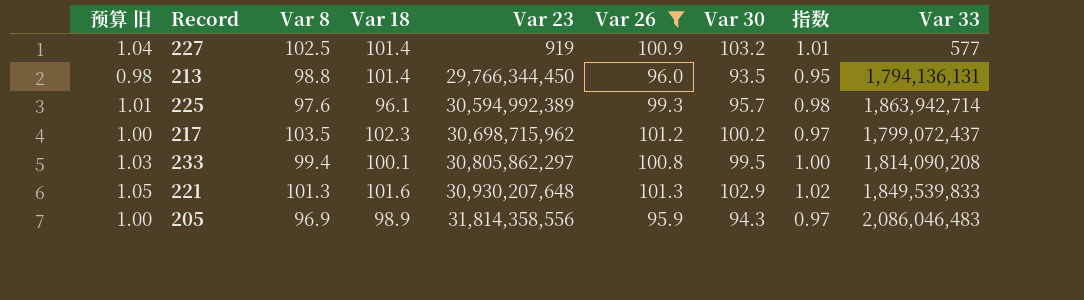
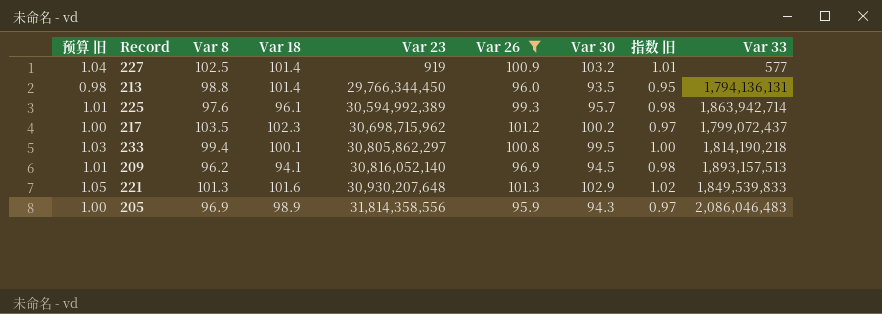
column name: 指数 -> 指数 旧
233 | Var 33: 1,814,090,208 -> 1,814,190,218
row 209: none -> 1.01 | 96.2 | 94.1 | 30,816,052,140 | 96.9 | 94.5 | 0.98 | 1,893,157,513

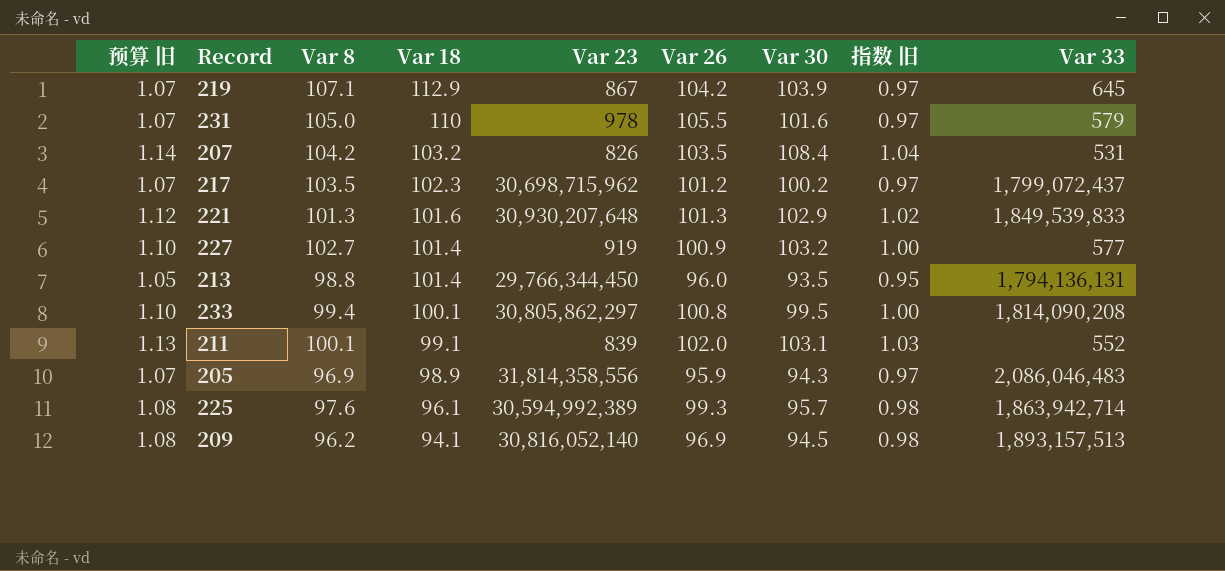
filter: Var 26 <= 101.3 -> none
row order: Var 23 ascending -> Var 18 descending
column 预算 旧 | formula: [指数 旧] * 1.03 -> [指数 旧] * 1.1
227 | Var 8: 102.5 -> 102.7
227 | 指数 旧: 1.01 -> 1.00
233 | Var 33: 1,814,190,218 -> 1,814,090,208

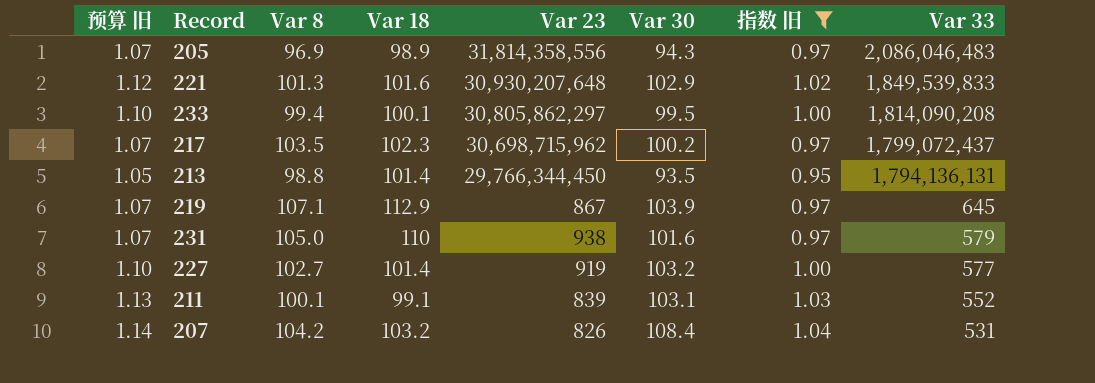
filter: none -> 指数 旧 != 0.98
row order: Var 18 descending -> Var 33 descending
column Var 26 | position: 6 -> none
231 | Var 23: 978 -> 938

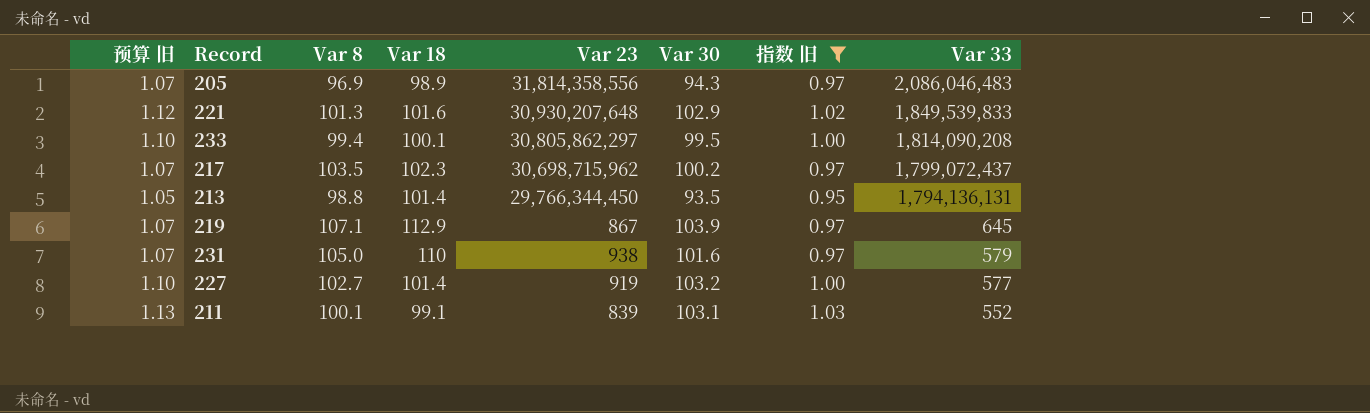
row 207: 1.14 | 104.2 | 103.2 | 826 | 108.4 | 1.04 | 531 -> none

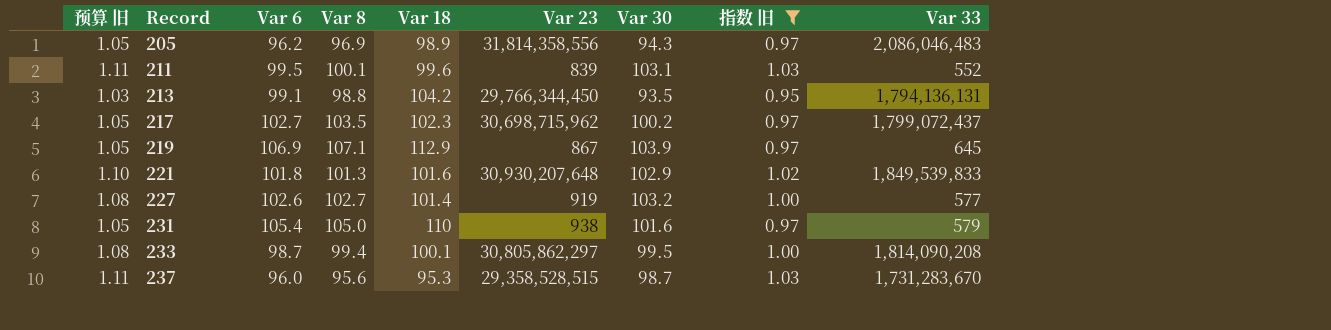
row order: Var 33 descending -> Record ascending
column 预算 旧 | formula: [指数 旧] * 1.1 -> [指数 旧] * 1.08
column Var 6 | position: none -> 3
211 | Var 18: 99.1 -> 99.6
213 | Var 18: 101.4 -> 104.2
row 237: none -> 1.11 | 96.0 | 95.6 | 95.3 | 29,358,528,515 | 98.7 | 1.03 | 1,731,283,670

